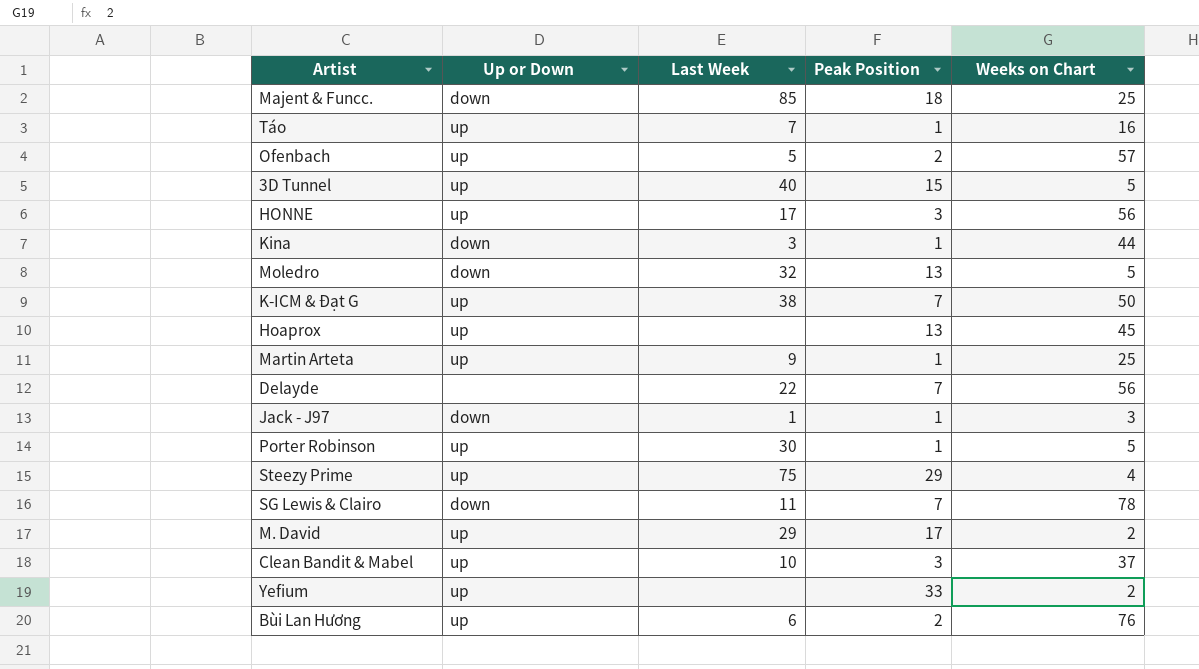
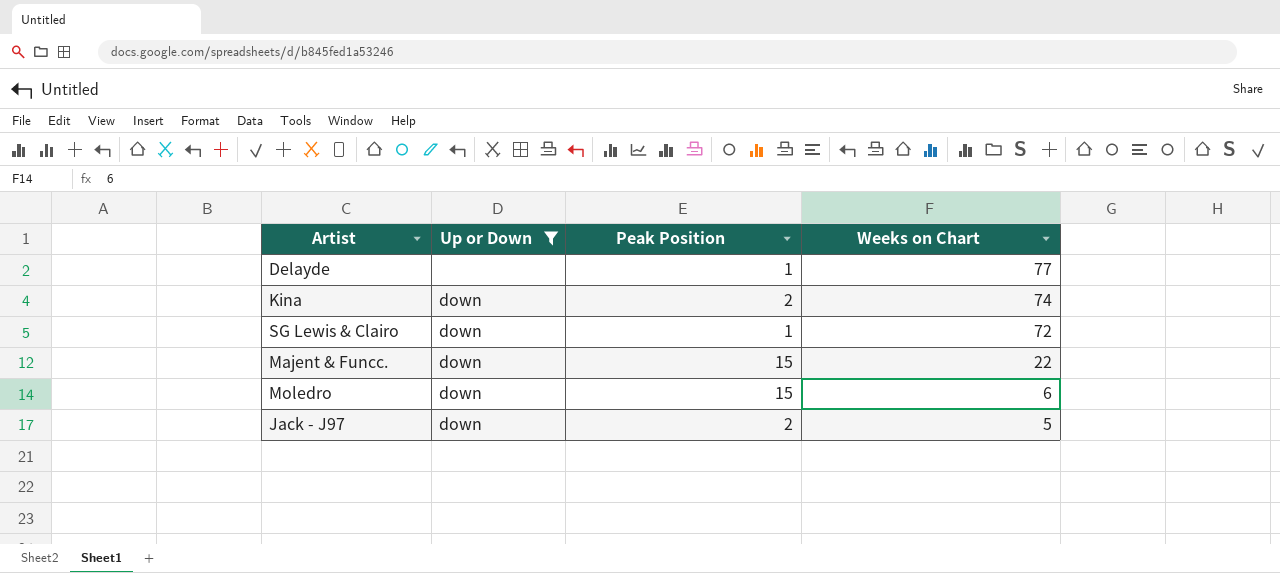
filter: none -> Up or Down != up
row order: none -> Weeks on Chart descending
column Last Week | position: 3 -> none
Delayde | Peak Position: 7 -> 1
Delayde | Weeks on Chart: 56 -> 77
Kina | Peak Position: 1 -> 2
Kina | Weeks on Chart: 44 -> 74
SG Lewis & Clairo | Peak Position: 7 -> 1
SG Lewis & Clairo | Weeks on Chart: 78 -> 72
Majent & Funcc. | Peak Position: 18 -> 15
Majent & Funcc. | Weeks on Chart: 25 -> 22
Moledro | Peak Position: 13 -> 15
Moledro | Weeks on Chart: 5 -> 6
Jack - J97 | Peak Position: 1 -> 2
Jack - J97 | Weeks on Chart: 3 -> 5

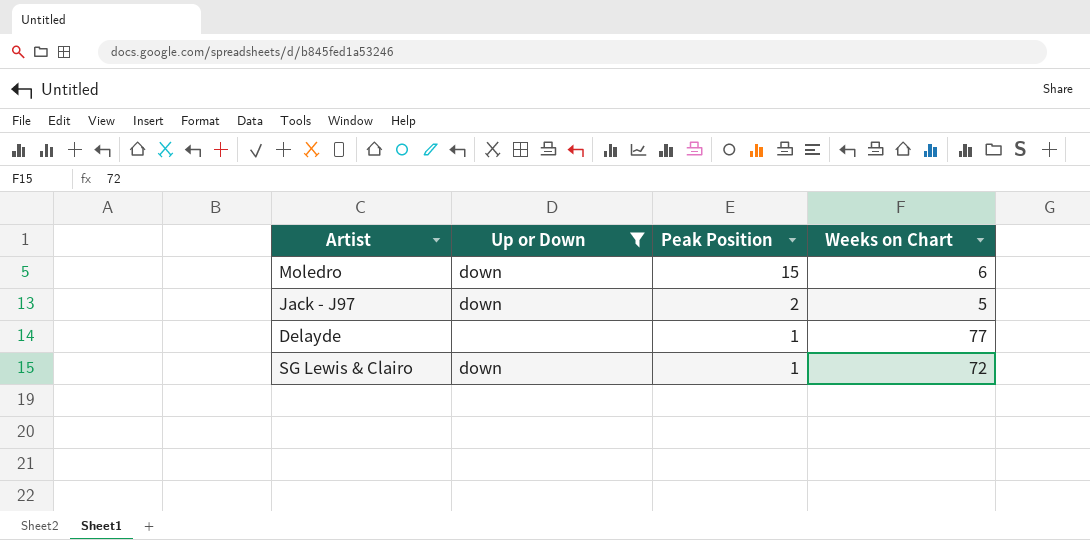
row order: Weeks on Chart descending -> Peak Position descending
row Kina: down | 2 | 74 -> none
row Majent & Funcc.: down | 15 | 22 -> none

